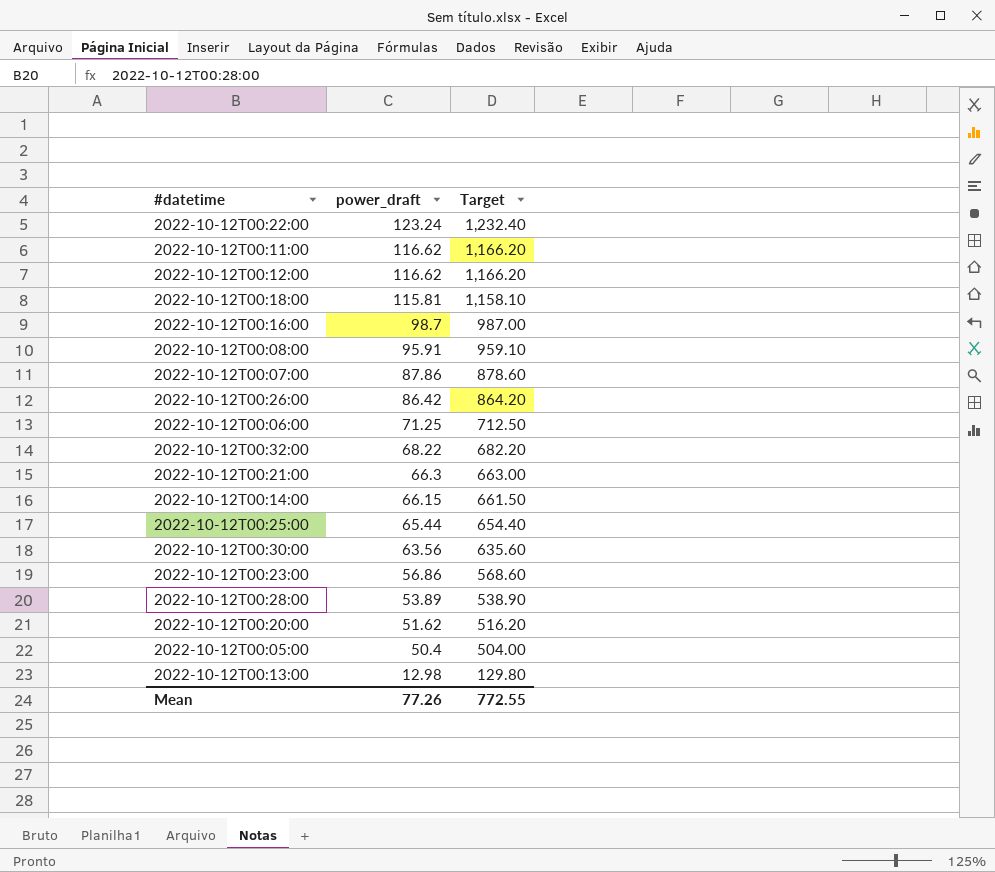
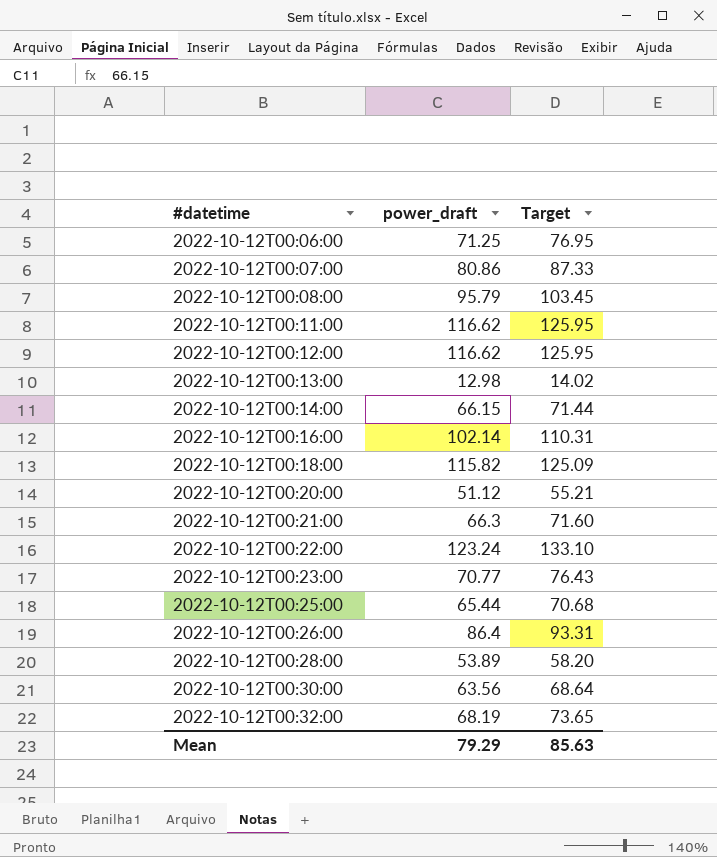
row order: power_draft descending -> #datetime ascending
column Target | formula: [power_draft] * 10 -> [power_draft] * 1.08
row 2022-10-12T00:05:00: 50.4 | 504.00 -> none
2022-10-12T00:07:00 | power_draft: 87.86 -> 80.86
2022-10-12T00:08:00 | power_draft: 95.91 -> 95.79
2022-10-12T00:16:00 | power_draft: 98.7 -> 102.14
2022-10-12T00:18:00 | power_draft: 115.81 -> 115.82
2022-10-12T00:20:00 | power_draft: 51.62 -> 51.12
2022-10-12T00:23:00 | power_draft: 56.86 -> 70.77
2022-10-12T00:26:00 | power_draft: 86.42 -> 86.4
2022-10-12T00:32:00 | power_draft: 68.22 -> 68.19
Mean | power_draft: 77.26 -> 79.29
Mean | Target: 772.55 -> 85.63

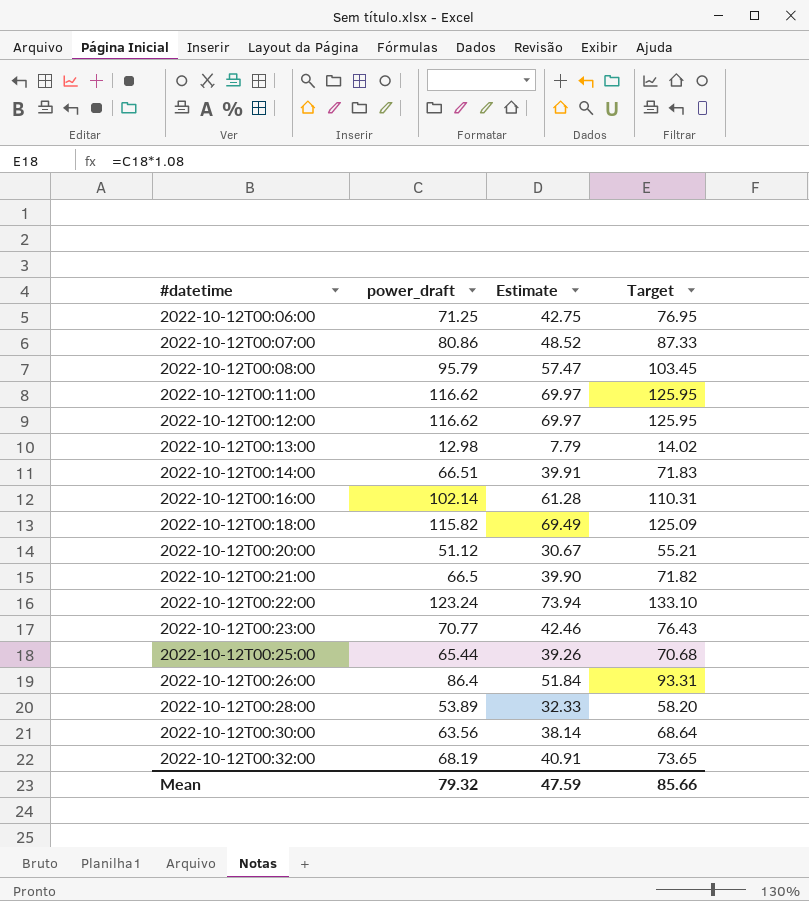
column Estimate | formula: none -> [power_draft] * 0.6
2022-10-12T00:14:00 | power_draft: 66.15 -> 66.51
2022-10-12T00:14:00 | Target: 71.44 -> 71.83
2022-10-12T00:21:00 | power_draft: 66.3 -> 66.5
2022-10-12T00:21:00 | Target: 71.60 -> 71.82
Mean | power_draft: 79.29 -> 79.32
Mean | Target: 85.63 -> 85.66

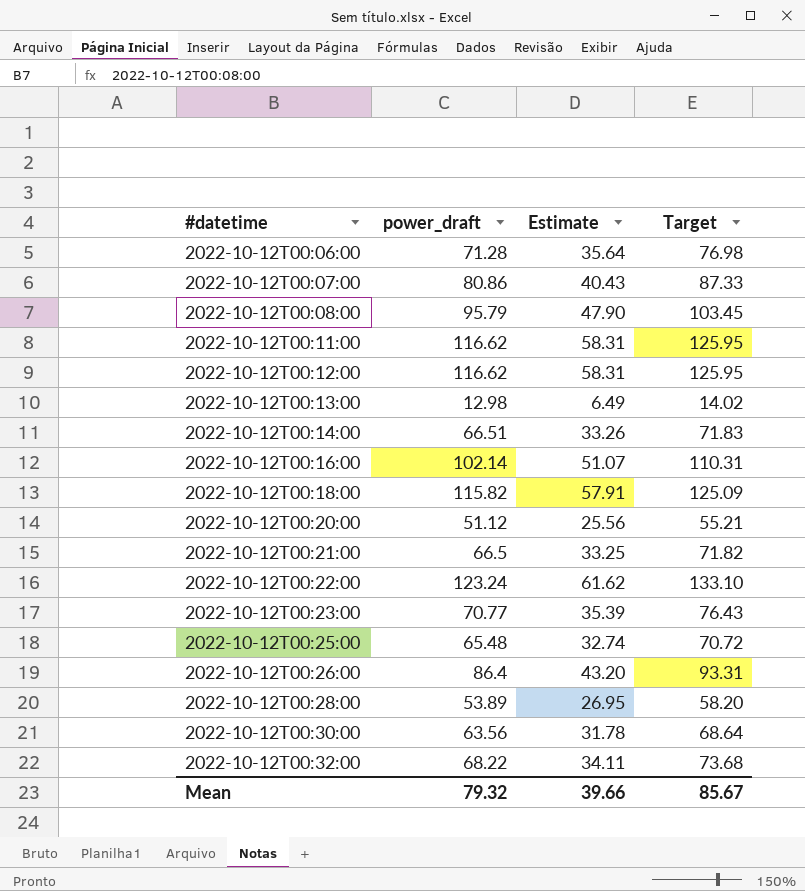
column Estimate | formula: [power_draft] * 0.6 -> [power_draft] * 0.5
2022-10-12T00:06:00 | power_draft: 71.25 -> 71.28
2022-10-12T00:06:00 | Target: 76.95 -> 76.98
2022-10-12T00:25:00 | power_draft: 65.44 -> 65.48
2022-10-12T00:25:00 | Target: 70.68 -> 70.72
2022-10-12T00:32:00 | power_draft: 68.19 -> 68.22
2022-10-12T00:32:00 | Target: 73.65 -> 73.68
Mean | Estimate: 47.59 -> 39.66
Mean | Target: 85.66 -> 85.67

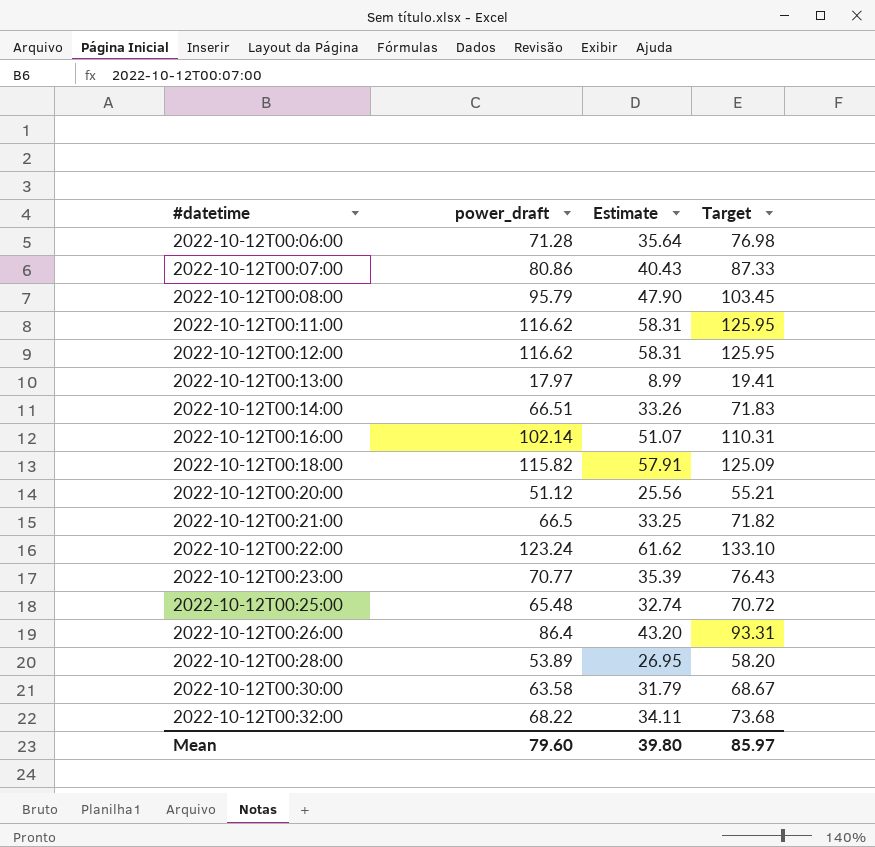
2022-10-12T00:13:00 | power_draft: 12.98 -> 17.97
2022-10-12T00:13:00 | Estimate: 6.49 -> 8.99
2022-10-12T00:13:00 | Target: 14.02 -> 19.41
2022-10-12T00:30:00 | power_draft: 63.56 -> 63.58
2022-10-12T00:30:00 | Estimate: 31.78 -> 31.79
2022-10-12T00:30:00 | Target: 68.64 -> 68.67
Mean | power_draft: 79.32 -> 79.60
Mean | Estimate: 39.66 -> 39.80
Mean | Target: 85.67 -> 85.97

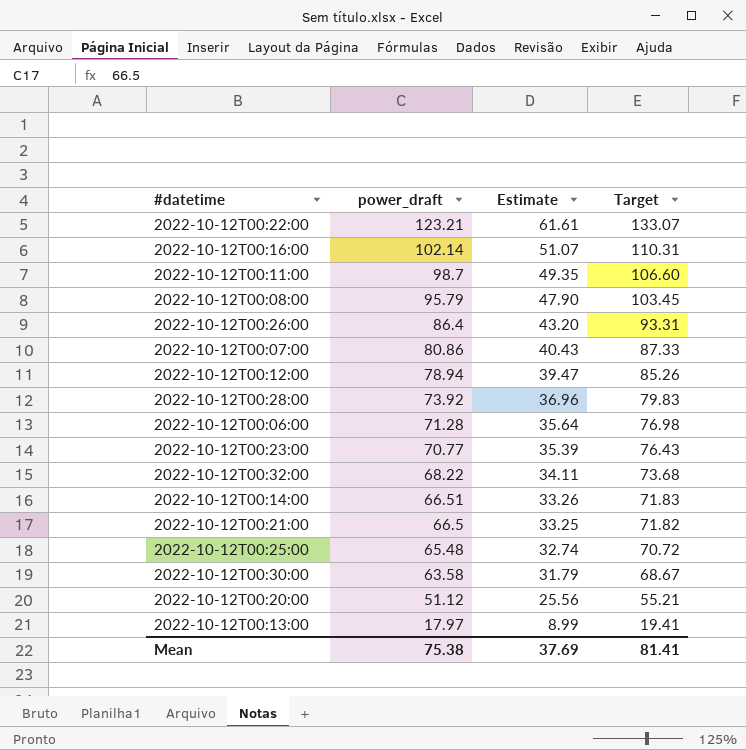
row order: #datetime ascending -> power_draft descending
row 2022-10-12T00:18:00: 115.82 | 57.91 | 125.09 -> none
2022-10-12T00:22:00 | power_draft: 123.24 -> 123.21
2022-10-12T00:22:00 | Estimate: 61.62 -> 61.61
2022-10-12T00:22:00 | Target: 133.10 -> 133.07
2022-10-12T00:11:00 | power_draft: 116.62 -> 98.7
2022-10-12T00:11:00 | Estimate: 58.31 -> 49.35
2022-10-12T00:11:00 | Target: 125.95 -> 106.60
2022-10-12T00:12:00 | power_draft: 116.62 -> 78.94
2022-10-12T00:12:00 | Estimate: 58.31 -> 39.47
2022-10-12T00:12:00 | Target: 125.95 -> 85.26
2022-10-12T00:28:00 | power_draft: 53.89 -> 73.92
2022-10-12T00:28:00 | Estimate: 26.95 -> 36.96
2022-10-12T00:28:00 | Target: 58.20 -> 79.83
Mean | power_draft: 79.60 -> 75.38
Mean | Estimate: 39.80 -> 37.69
Mean | Target: 85.97 -> 81.41

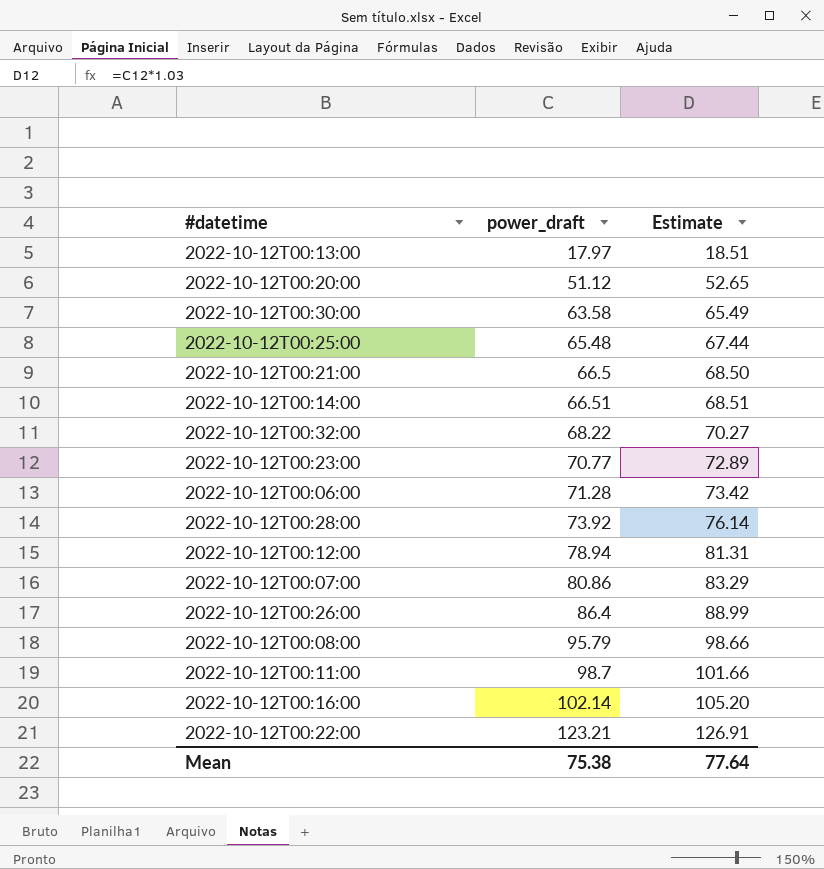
row order: power_draft descending -> power_draft ascending
column Target | formula: [power_draft] * 1.08 -> none
column Estimate | formula: [power_draft] * 0.5 -> [power_draft] * 1.03
Mean | Estimate: 37.69 -> 77.64

